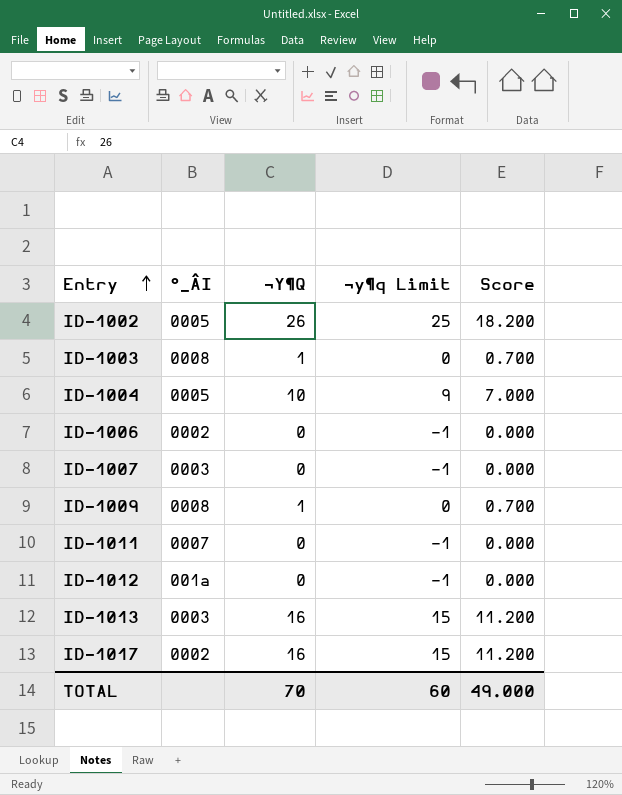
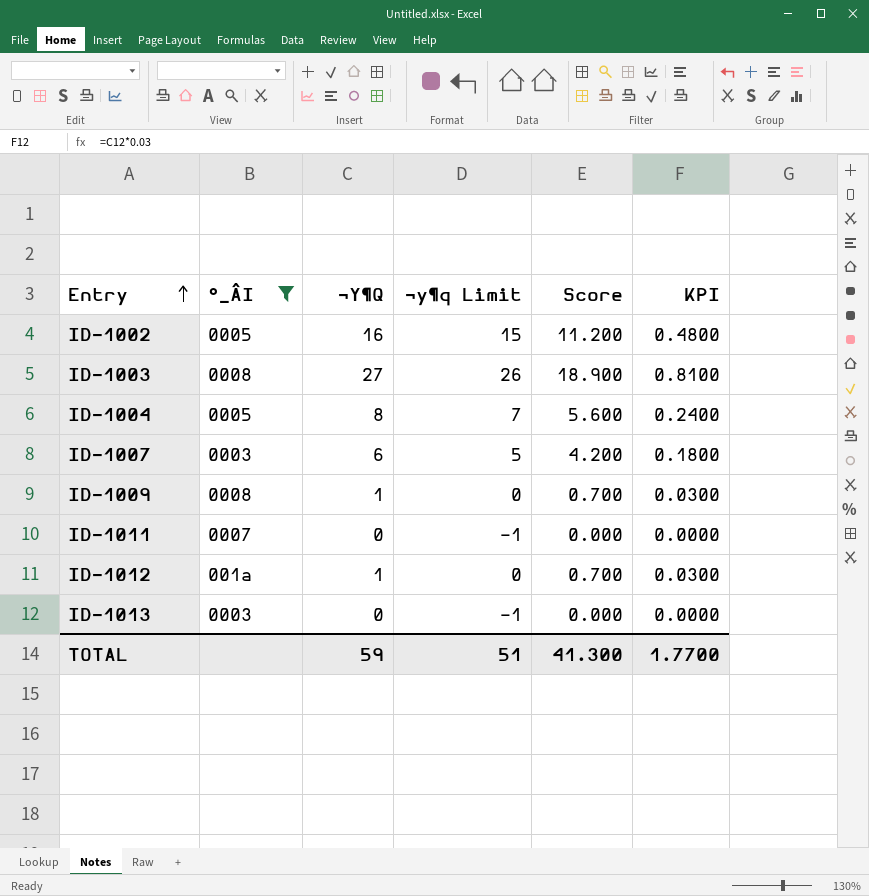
filter: none -> °_ÂI != 0002
column KPI | formula: none -> [¬Y¶Q] * 0.03
ID-1002 | ¬Y¶Q: 26 -> 16
ID-1002 | ¬y¶q Limit: 25 -> 15
ID-1002 | Score: 18.200 -> 11.200
ID-1003 | ¬Y¶Q: 1 -> 27
ID-1003 | ¬y¶q Limit: 0 -> 26
ID-1003 | Score: 0.700 -> 18.900
ID-1004 | ¬Y¶Q: 10 -> 8
ID-1004 | ¬y¶q Limit: 9 -> 7
ID-1004 | Score: 7.000 -> 5.600
ID-1007 | ¬Y¶Q: 0 -> 6
ID-1007 | ¬y¶q Limit: -1 -> 5
ID-1007 | Score: 0.000 -> 4.200
ID-1012 | ¬Y¶Q: 0 -> 1
ID-1012 | ¬y¶q Limit: -1 -> 0
ID-1012 | Score: 0.000 -> 0.700
ID-1013 | ¬Y¶Q: 16 -> 0
ID-1013 | ¬y¶q Limit: 15 -> -1
ID-1013 | Score: 11.200 -> 0.000
TOTAL | ¬Y¶Q: 70 -> 59
TOTAL | ¬y¶q Limit: 60 -> 51
TOTAL | Score: 49.000 -> 41.300

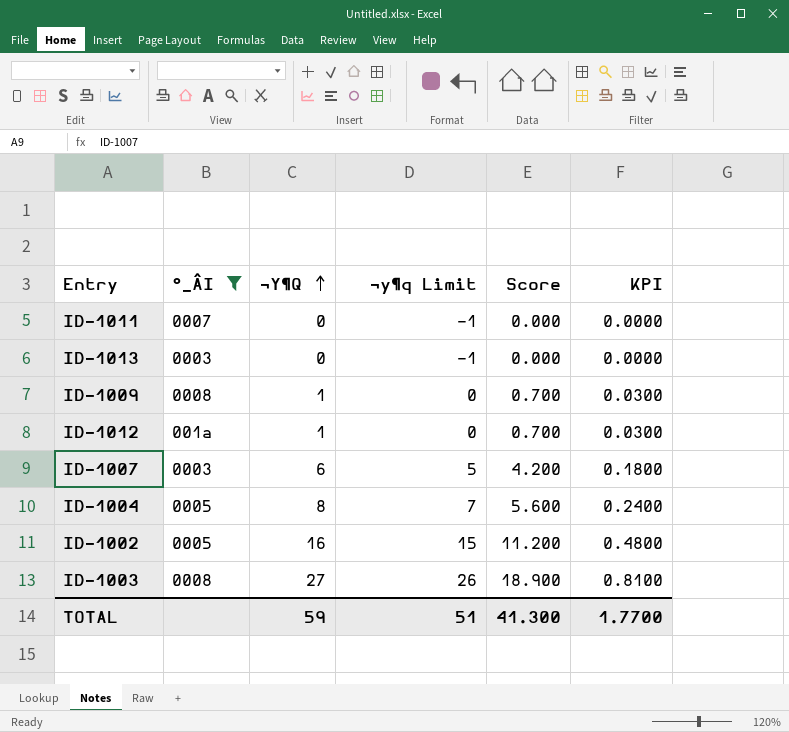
row order: Entry ascending -> ¬Y¶Q ascending

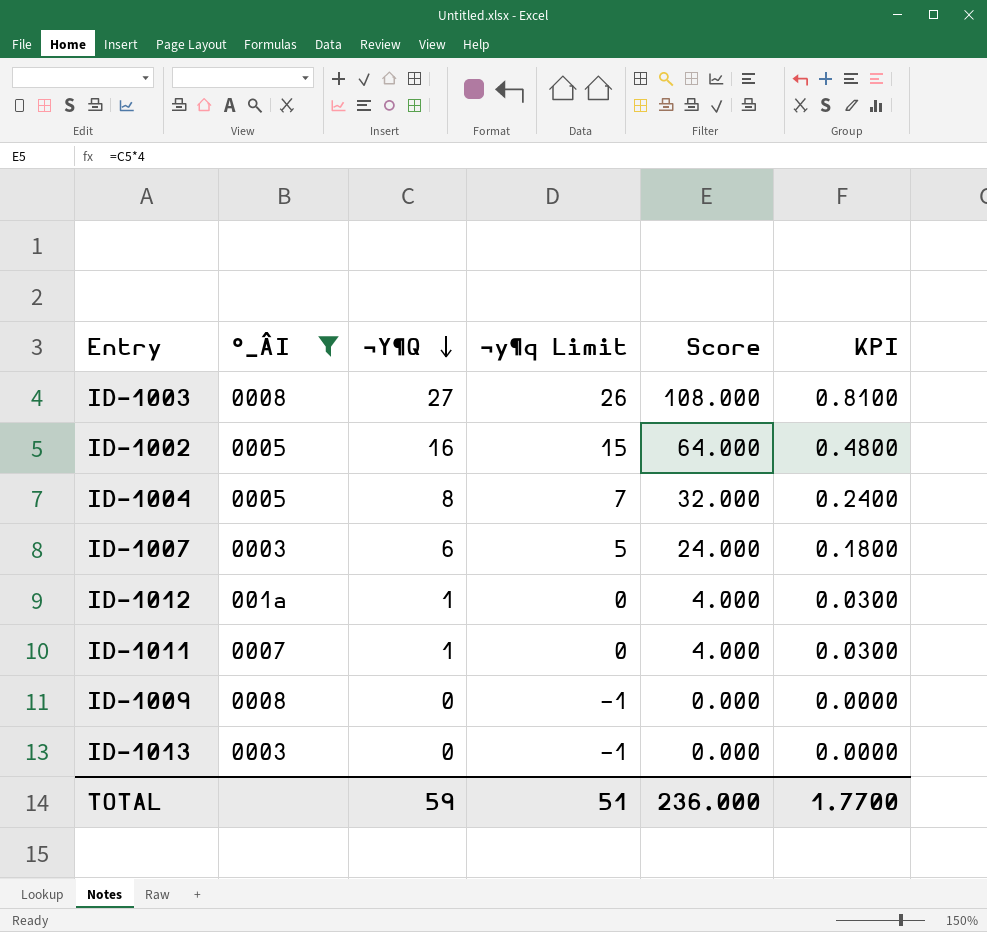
row order: ¬Y¶Q ascending -> ¬Y¶Q descending
column Score | formula: [¬Y¶Q] * 0.7 -> [¬Y¶Q] * 4
ID-1011 | ¬Y¶Q: 0 -> 1
ID-1011 | ¬y¶q Limit: -1 -> 0
ID-1011 | KPI: 0.0000 -> 0.0300
ID-1009 | ¬Y¶Q: 1 -> 0
ID-1009 | ¬y¶q Limit: 0 -> -1
ID-1009 | KPI: 0.0300 -> 0.0000
TOTAL | Score: 41.300 -> 236.000

